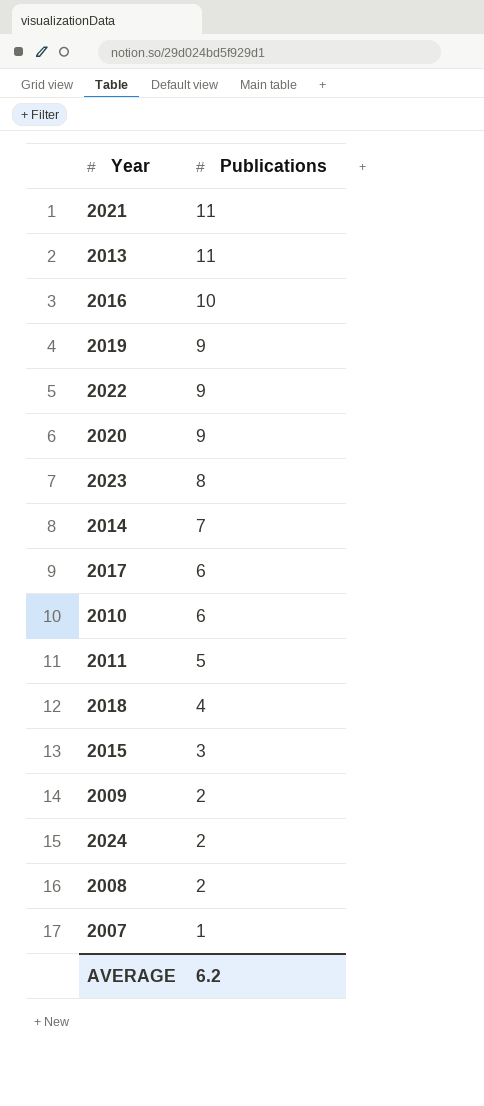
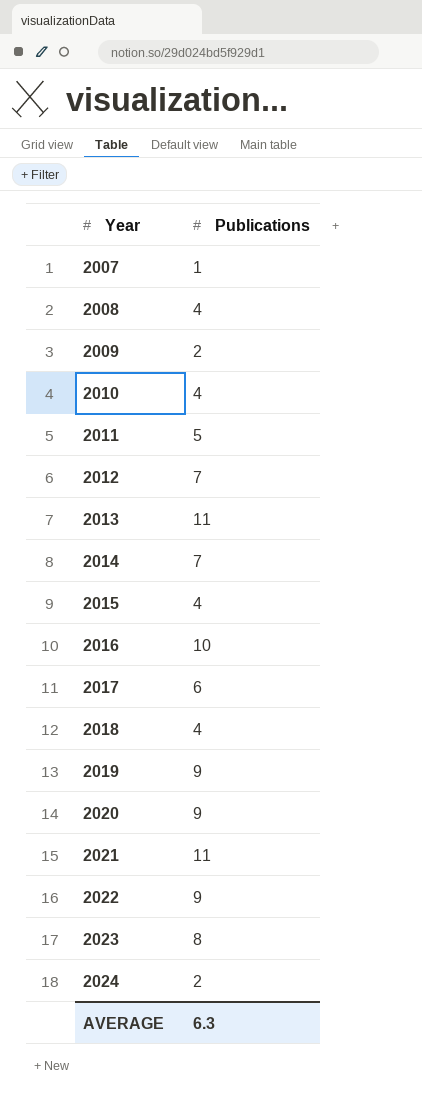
row order: Publications descending -> Year ascending
2008 | Publications: 2 -> 4
2010 | Publications: 6 -> 4
row 2012: none -> 7
2015 | Publications: 3 -> 4
AVERAGE | Publications: 6.2 -> 6.3

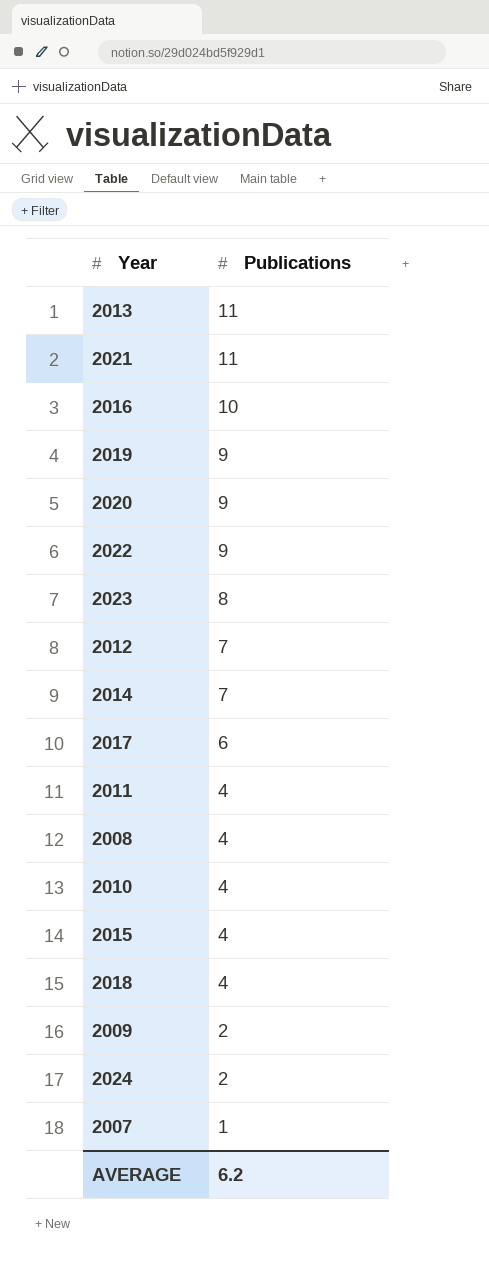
row order: Year ascending -> Publications descending
2011 | Publications: 5 -> 4
AVERAGE | Publications: 6.3 -> 6.2

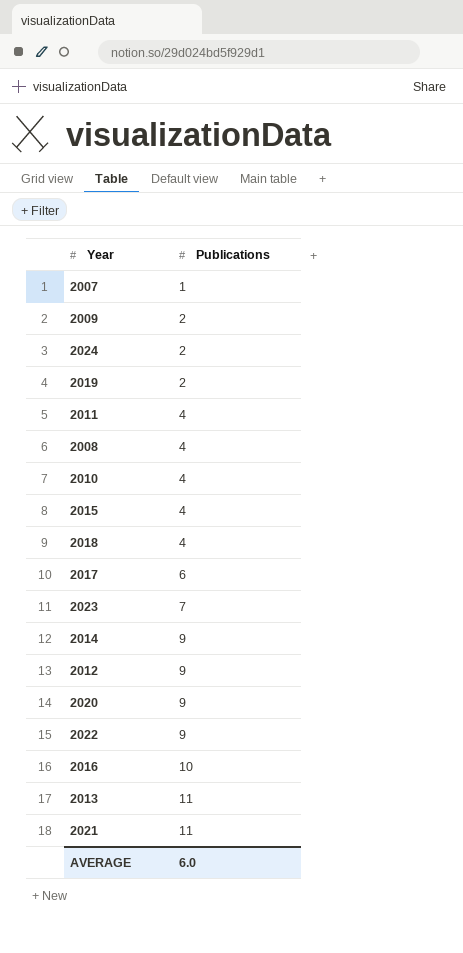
row order: Publications descending -> Publications ascending
2019 | Publications: 9 -> 2
2023 | Publications: 8 -> 7
2014 | Publications: 7 -> 9
2012 | Publications: 7 -> 9
AVERAGE | Publications: 6.2 -> 6.0

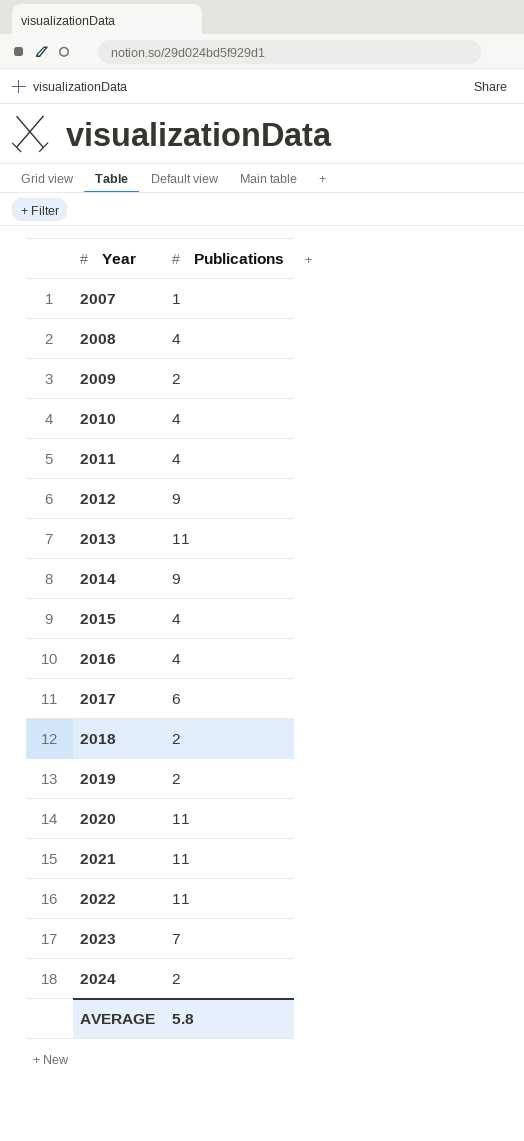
row order: Publications ascending -> Year ascending
2016 | Publications: 10 -> 4
2018 | Publications: 4 -> 2
2020 | Publications: 9 -> 11
2022 | Publications: 9 -> 11
AVERAGE | Publications: 6.0 -> 5.8

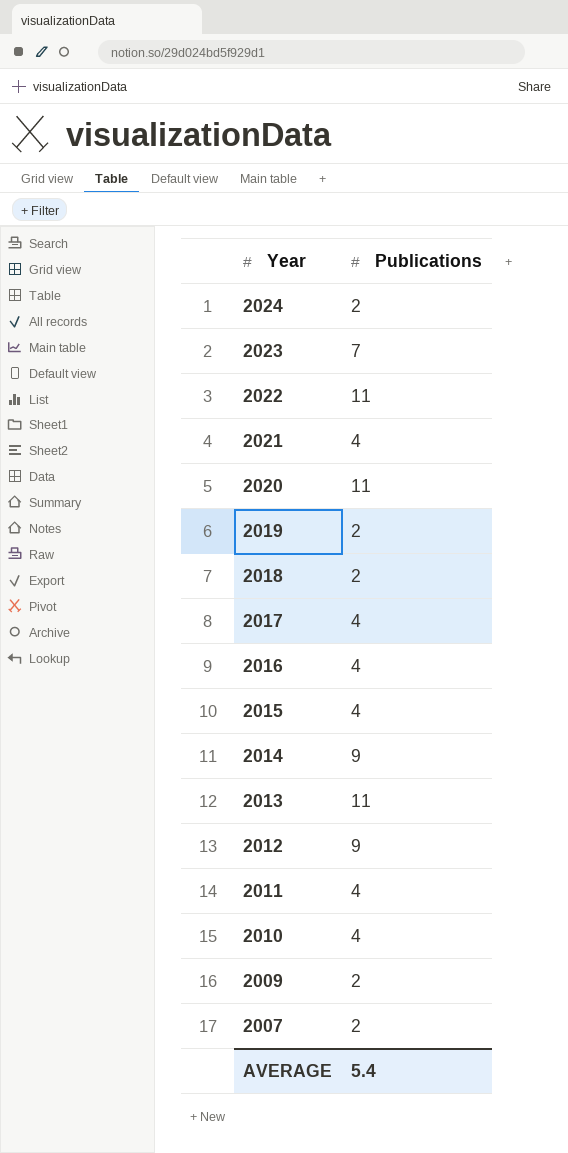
row order: Year ascending -> Year descending
row 2008: 4 -> none
2021 | Publications: 11 -> 4
2017 | Publications: 6 -> 4
2007 | Publications: 1 -> 2
AVERAGE | Publications: 5.8 -> 5.4

